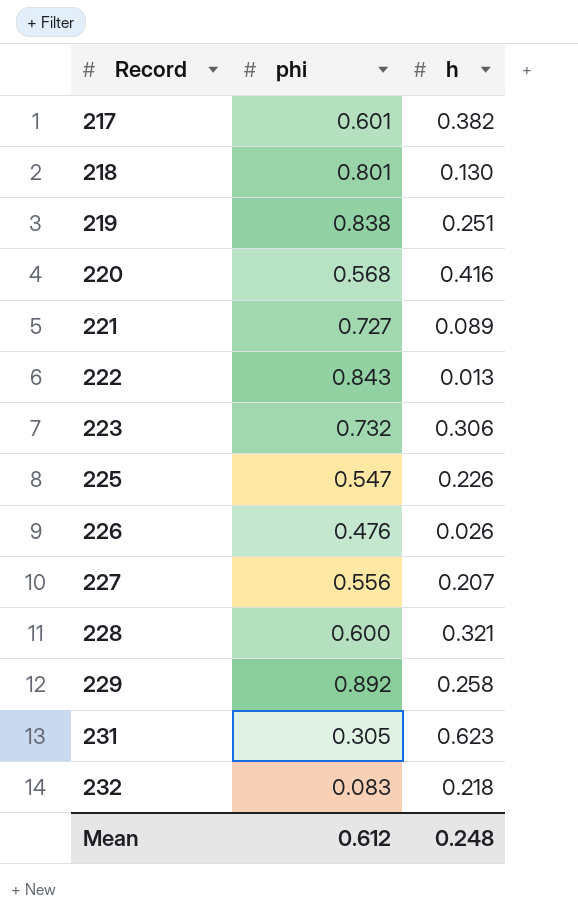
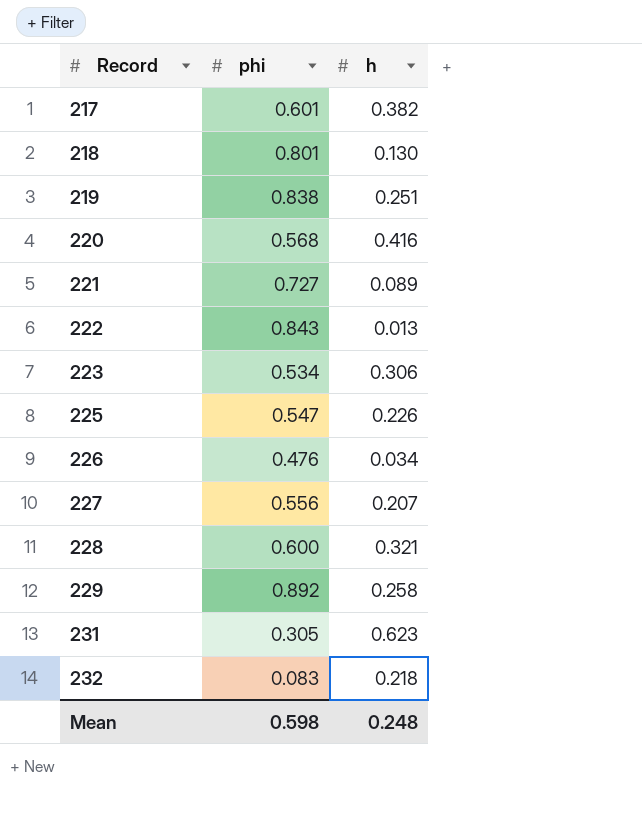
223 | phi: 0.732 -> 0.534
226 | h: 0.026 -> 0.034
Mean | phi: 0.612 -> 0.598

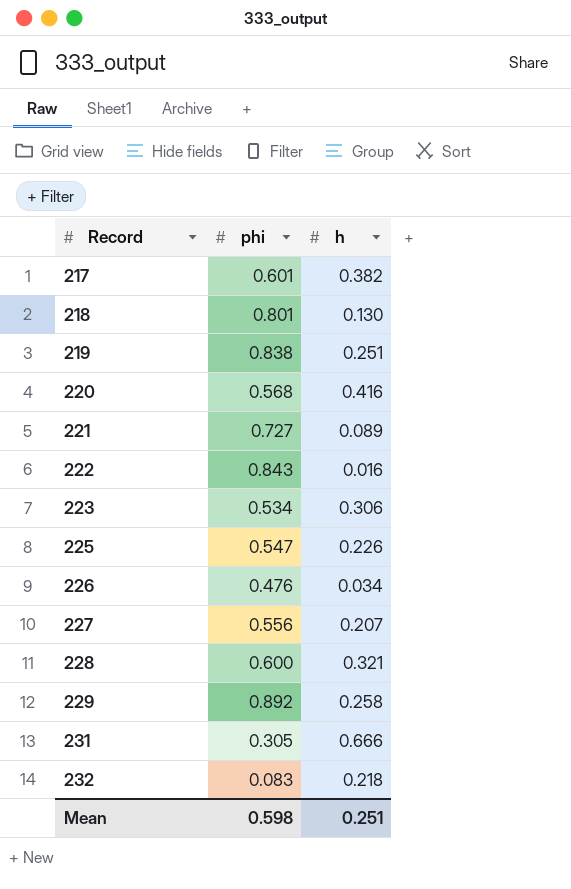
222 | h: 0.013 -> 0.016
231 | h: 0.623 -> 0.666
Mean | h: 0.248 -> 0.251

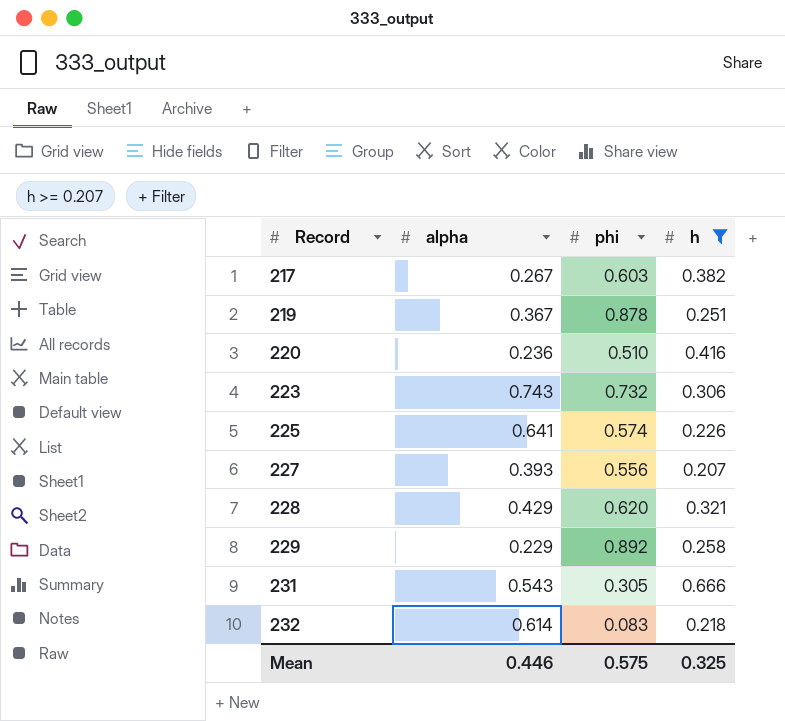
filter: none -> h >= 0.207
column alpha | position: none -> 2
217 | phi: 0.601 -> 0.603
219 | phi: 0.838 -> 0.878
220 | phi: 0.568 -> 0.510
223 | phi: 0.534 -> 0.732
225 | phi: 0.547 -> 0.574
228 | phi: 0.600 -> 0.620
Mean | phi: 0.598 -> 0.575
Mean | h: 0.251 -> 0.325

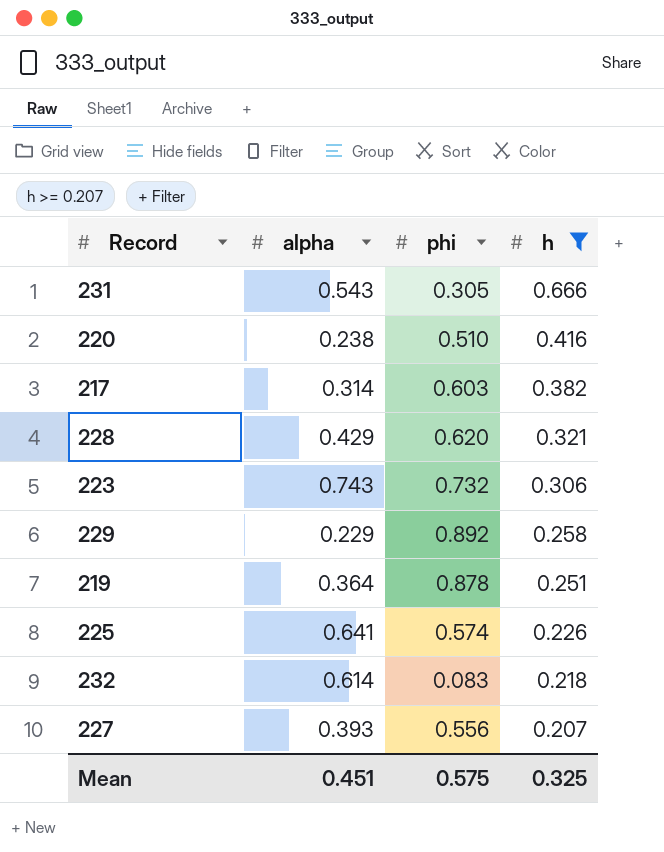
row order: Record ascending -> h descending
220 | alpha: 0.236 -> 0.238
217 | alpha: 0.267 -> 0.314
219 | alpha: 0.367 -> 0.364
Mean | alpha: 0.446 -> 0.451

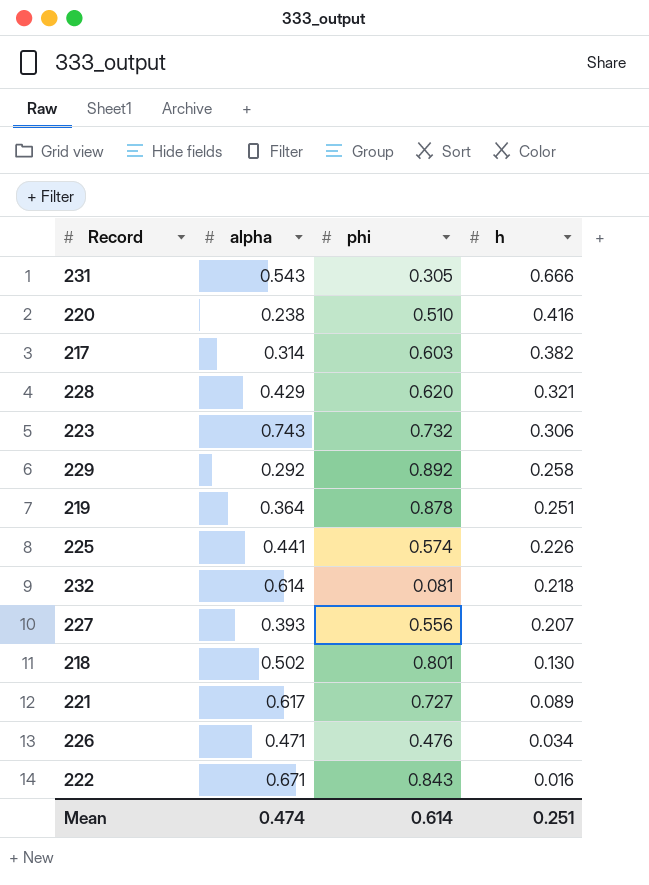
filter: h >= 0.207 -> none
229 | alpha: 0.229 -> 0.292
225 | alpha: 0.641 -> 0.441
232 | phi: 0.083 -> 0.081
Mean | alpha: 0.451 -> 0.474
Mean | phi: 0.575 -> 0.614
Mean | h: 0.325 -> 0.251

